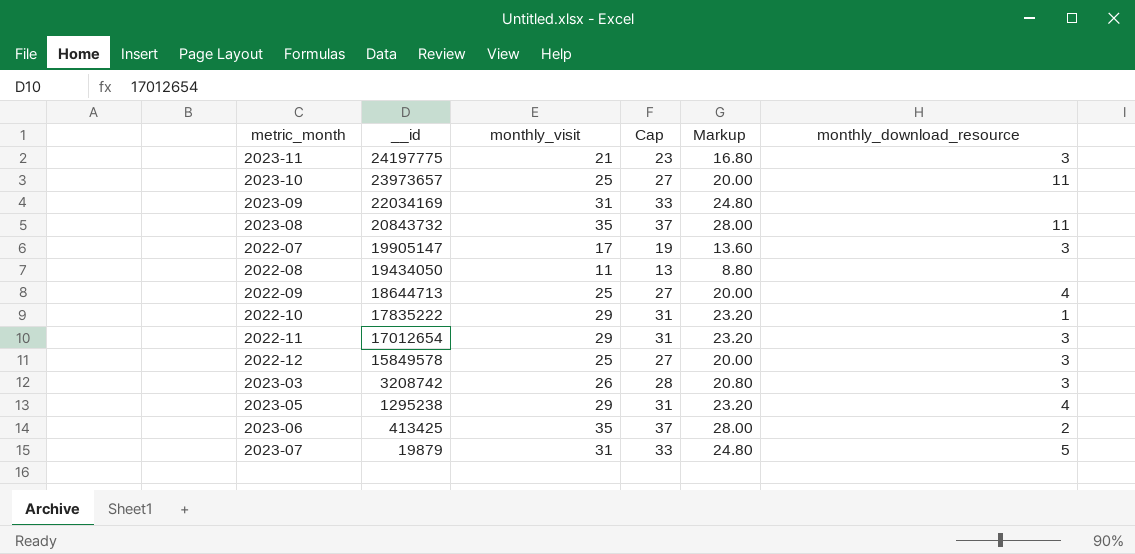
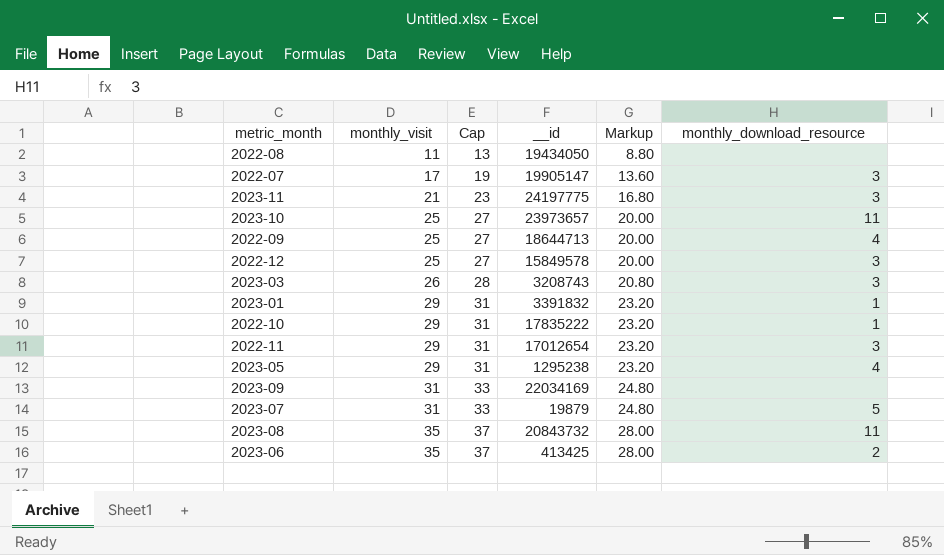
row order: __id descending -> monthly_visit ascending
column __id | position: 2 -> 4
2023-03 | __id: 3208742 -> 3208743
row 2023-01: none -> 29 | 31 | 3391832 | 23.20 | 1

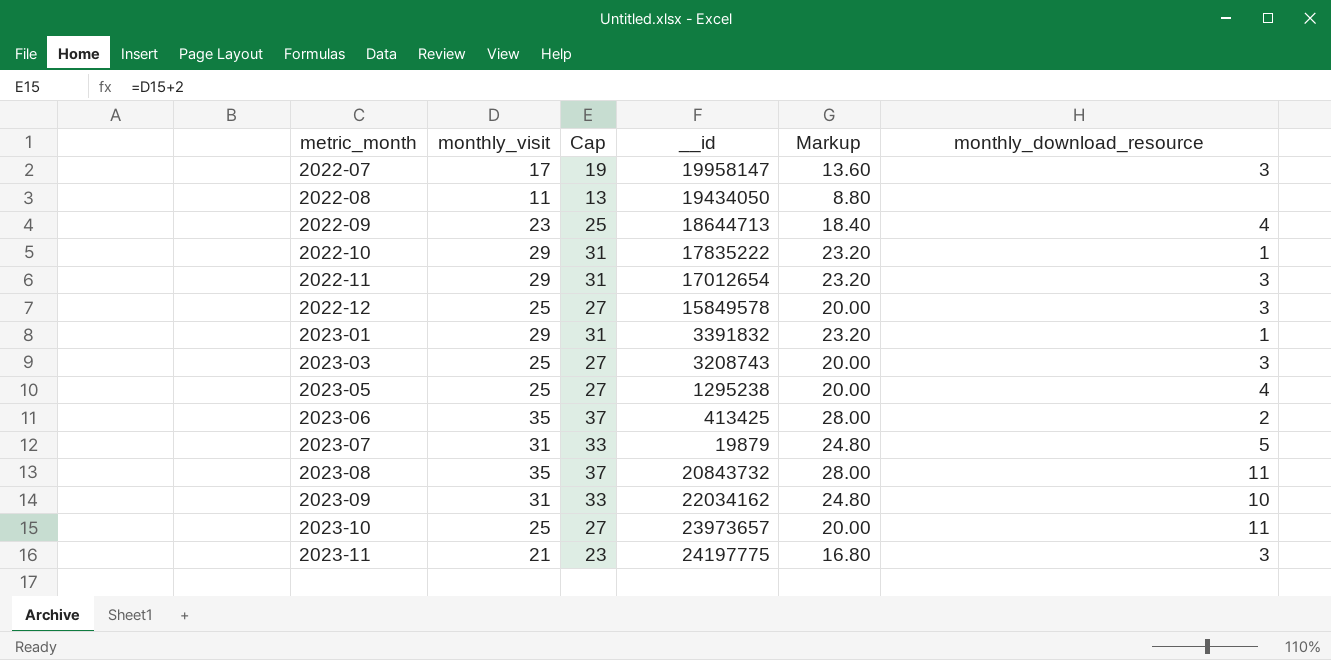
row order: monthly_visit ascending -> metric_month ascending
2022-07 | __id: 19905147 -> 19958147
2022-09 | monthly_visit: 25 -> 23
2022-09 | Cap: 27 -> 25
2022-09 | Markup: 20.00 -> 18.40
2023-03 | monthly_visit: 26 -> 25
2023-03 | Cap: 28 -> 27
2023-03 | Markup: 20.80 -> 20.00
2023-05 | monthly_visit: 29 -> 25
2023-05 | Cap: 31 -> 27
2023-05 | Markup: 23.20 -> 20.00
2023-09 | __id: 22034169 -> 22034162
2023-09 | monthly_download_resource: none -> 10

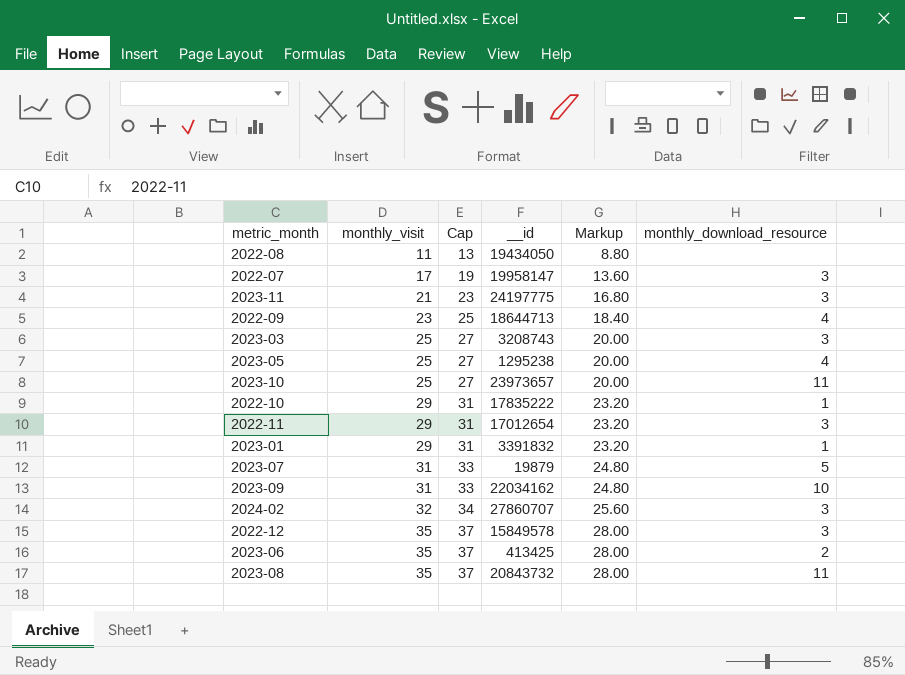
row order: metric_month ascending -> monthly_visit ascending
row 2024-02: none -> 32 | 34 | 27860707 | 25.60 | 3
2022-12 | monthly_visit: 25 -> 35
2022-12 | Cap: 27 -> 37
2022-12 | Markup: 20.00 -> 28.00

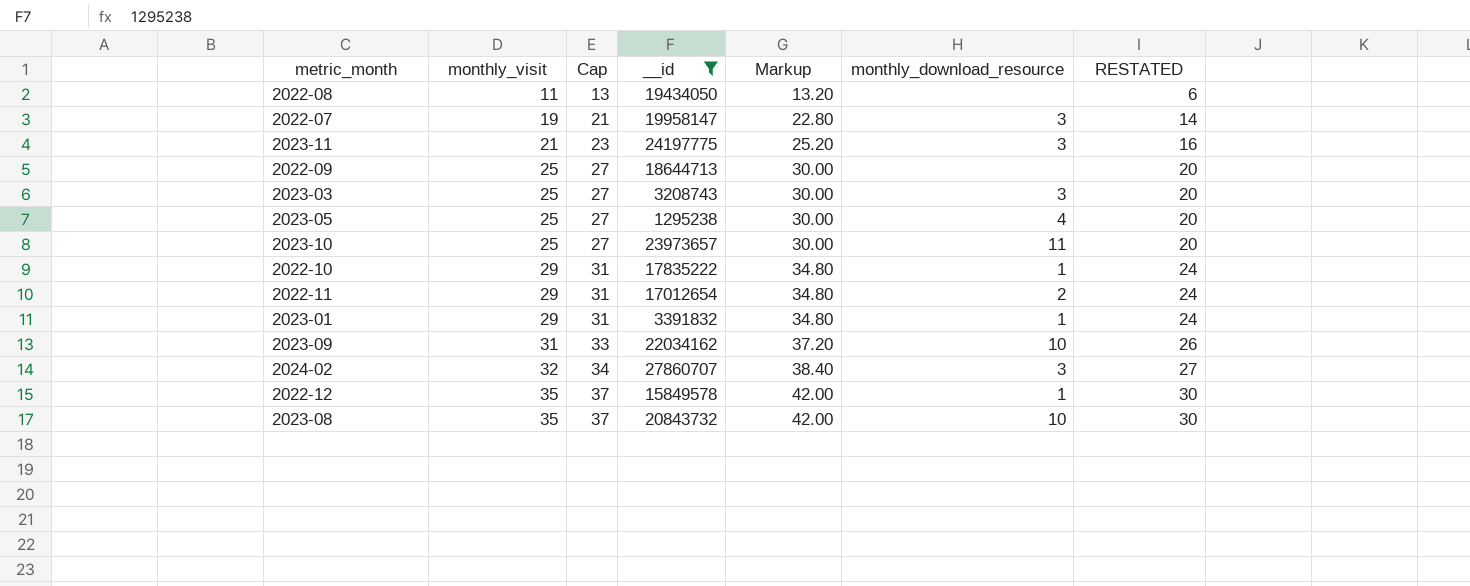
filter: none -> __id >= 1295238
column Markup | formula: [monthly_visit] * 0.8 -> [monthly_visit] * 1.2
column RESTATED | formula: none -> [monthly_visit] - 5
2022-07 | monthly_visit: 17 -> 19
2022-07 | Cap: 19 -> 21
2022-09 | monthly_visit: 23 -> 25
2022-09 | Cap: 25 -> 27
2022-09 | monthly_download_resource: 4 -> none
2022-11 | monthly_download_resource: 3 -> 2
2022-12 | monthly_download_resource: 3 -> 1
2023-08 | monthly_download_resource: 11 -> 10

